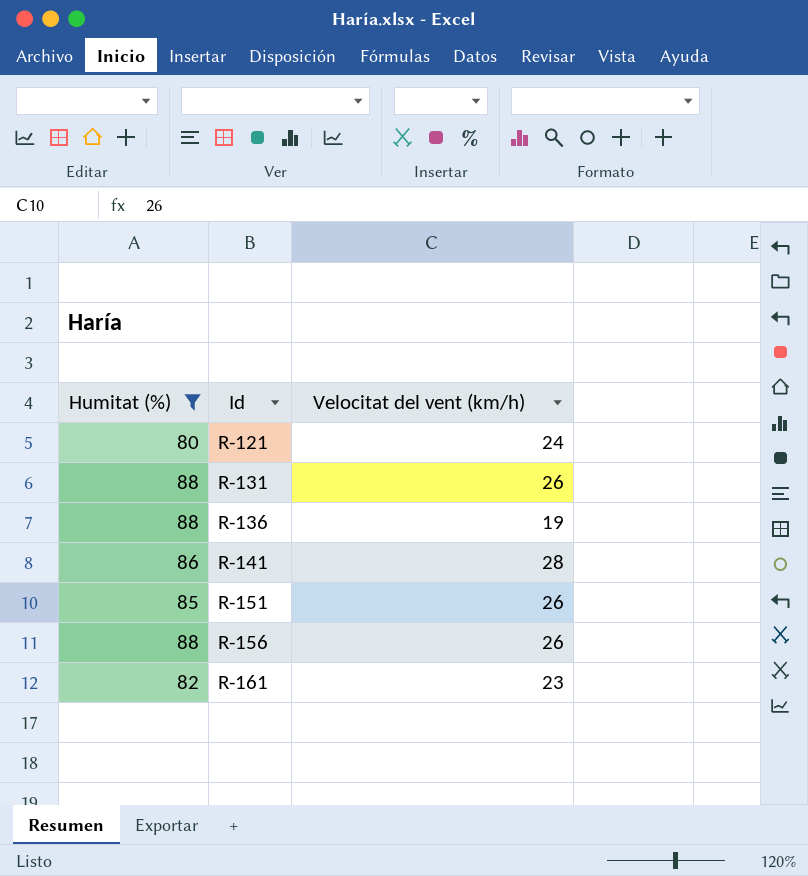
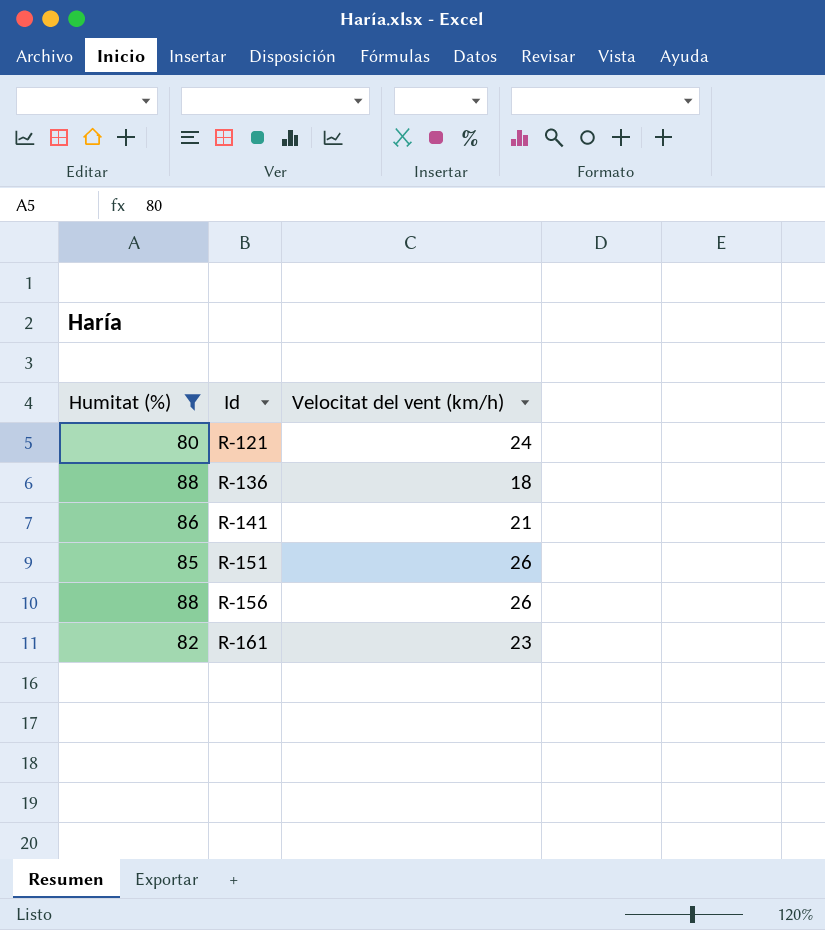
row R-131: 88 | 26 -> none
R-136 | Velocitat del vent (km/h): 19 -> 18
R-141 | Velocitat del vent (km/h): 28 -> 21

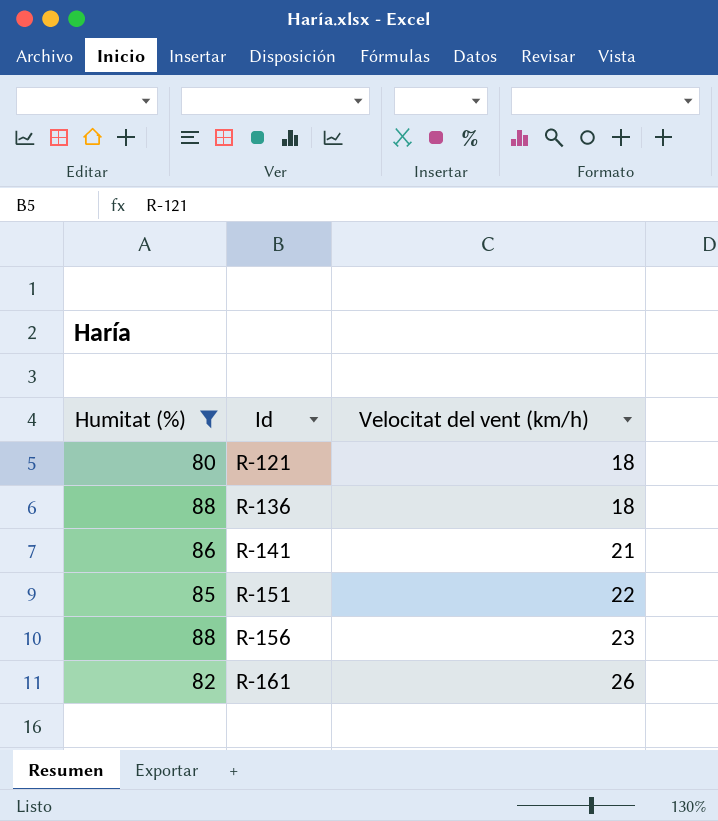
R-121 | Velocitat del vent (km/h): 24 -> 18
R-151 | Velocitat del vent (km/h): 26 -> 22
R-156 | Velocitat del vent (km/h): 26 -> 23
R-161 | Velocitat del vent (km/h): 23 -> 26

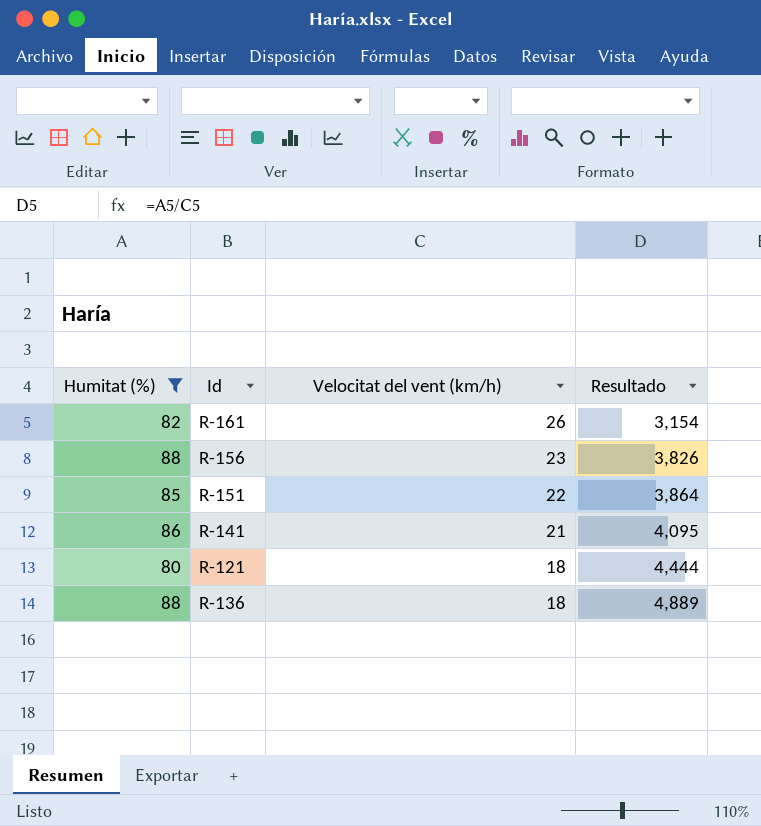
row order: Id ascending -> Velocitat del vent (km/h) descending
column Resultado | formula: none -> [Humitat (%)] / [Velocitat del vent (km/h)]

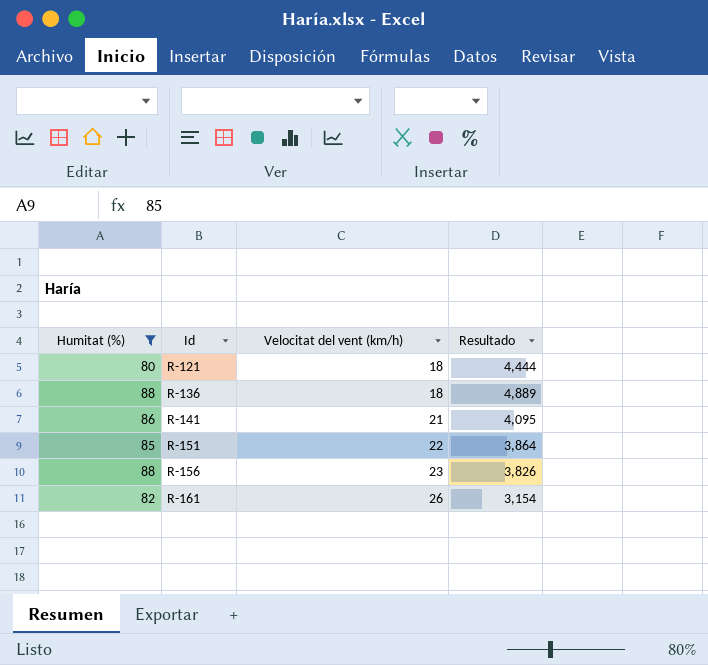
row order: Velocitat del vent (km/h) descending -> Id ascending

